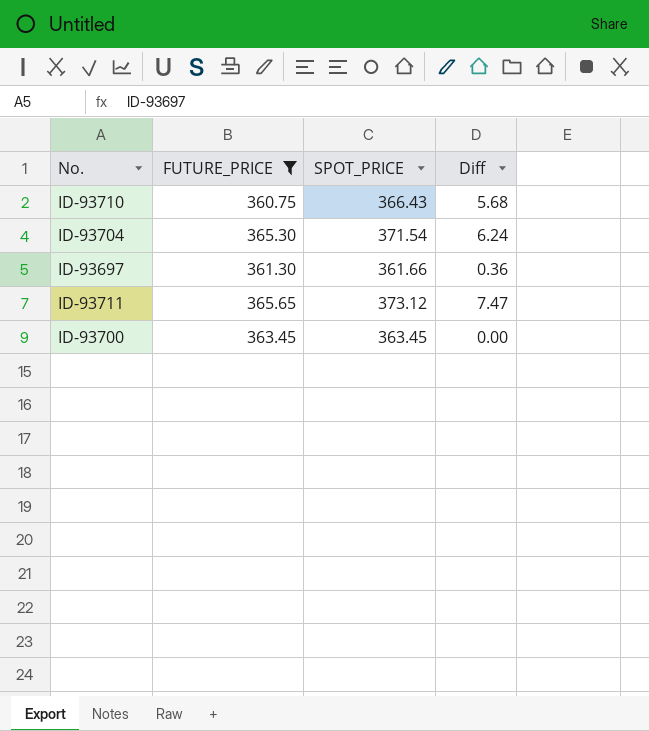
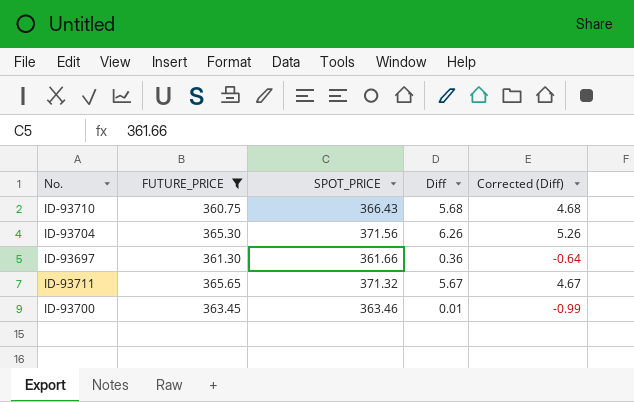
column Corrected (Diff) | formula: none -> [Diff] - 1
ID-93704 | SPOT_PRICE: 371.54 -> 371.56
ID-93704 | Diff: 6.24 -> 6.26
ID-93711 | SPOT_PRICE: 373.12 -> 371.32
ID-93711 | Diff: 7.47 -> 5.67
ID-93700 | SPOT_PRICE: 363.45 -> 363.46
ID-93700 | Diff: 0.00 -> 0.01

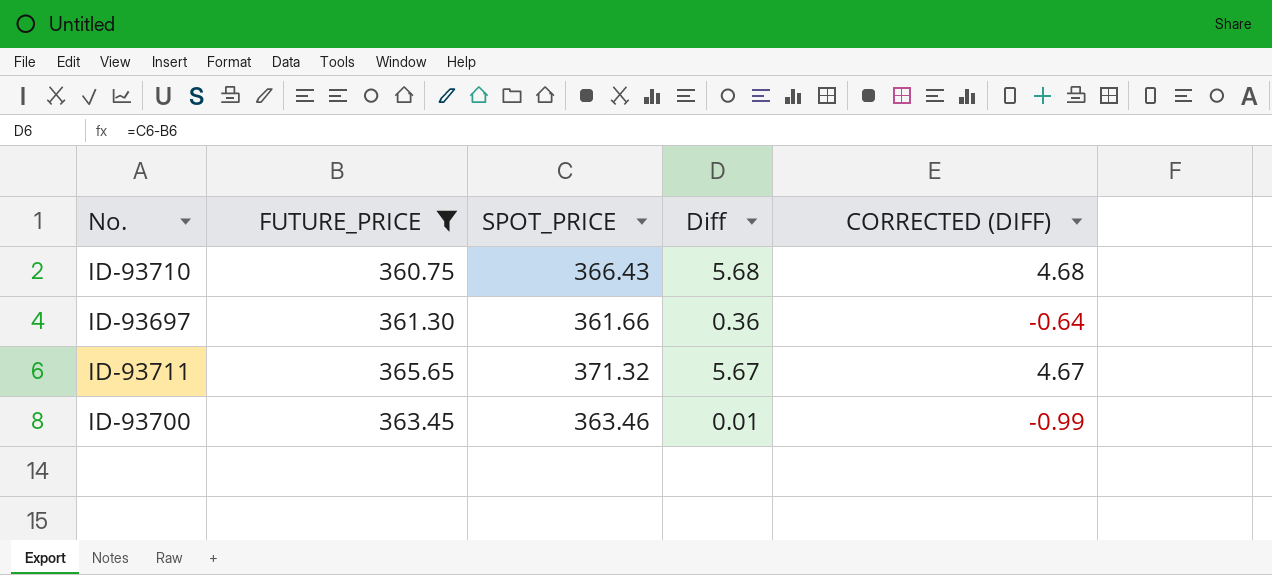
column name: Corrected (Diff) -> CORRECTED (DIFF)
row ID-93704: 365.30 | 371.56 | 6.26 | 5.26 -> none

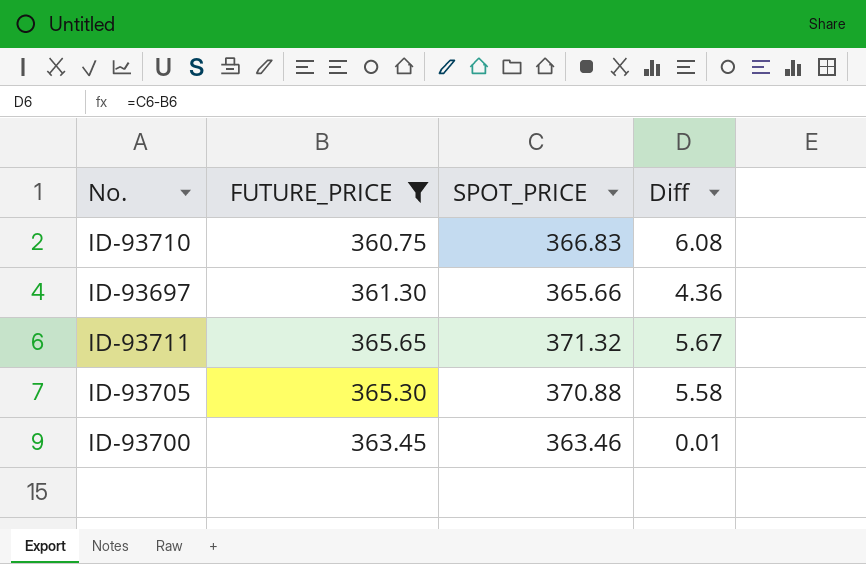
column CORRECTED (DIFF) | formula: [Diff] - 1 -> none
ID-93710 | SPOT_PRICE: 366.43 -> 366.83
ID-93710 | Diff: 5.68 -> 6.08
ID-93697 | SPOT_PRICE: 361.66 -> 365.66
ID-93697 | Diff: 0.36 -> 4.36
row ID-93705: none -> 365.30 | 370.88 | 5.58

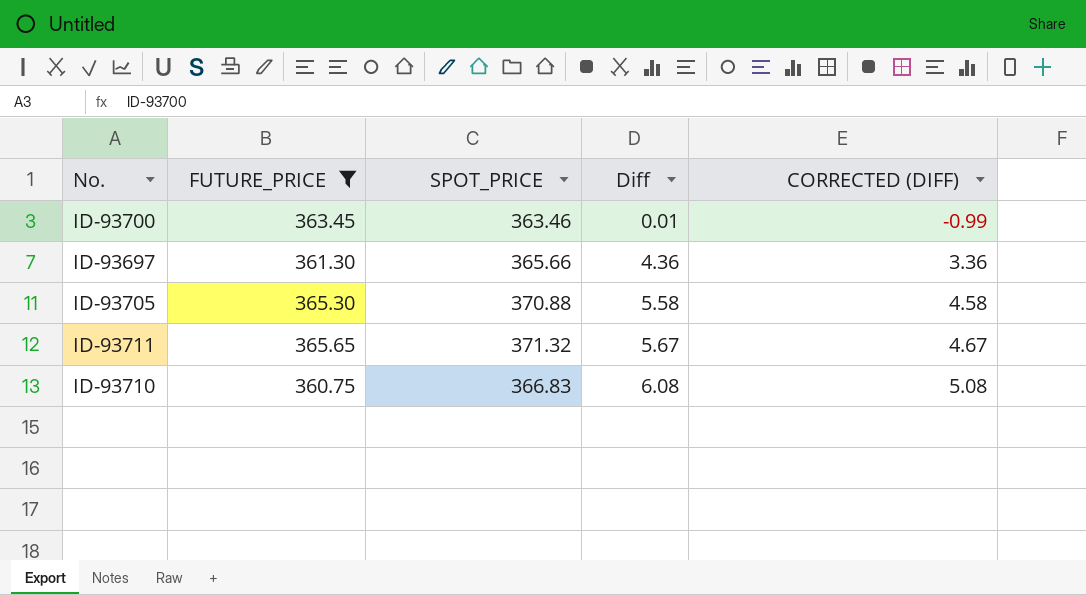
row order: none -> Diff ascending
column CORRECTED (DIFF) | formula: none -> [Diff] - 1

